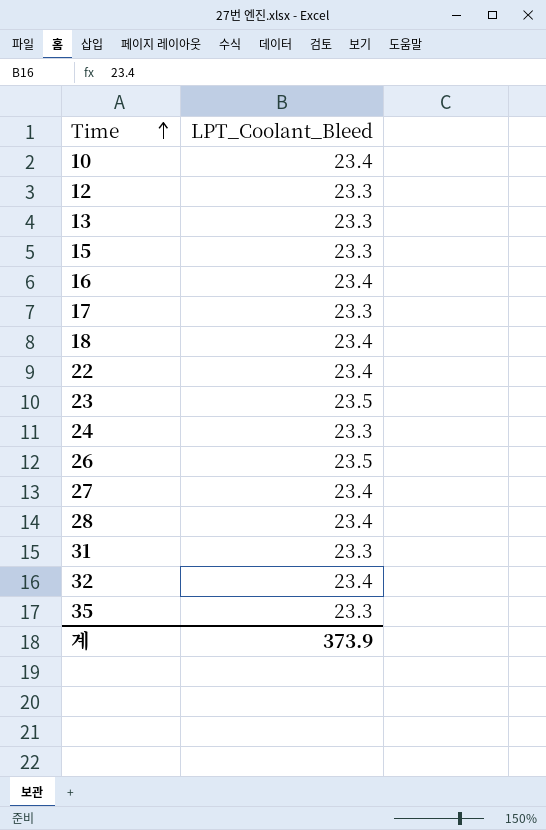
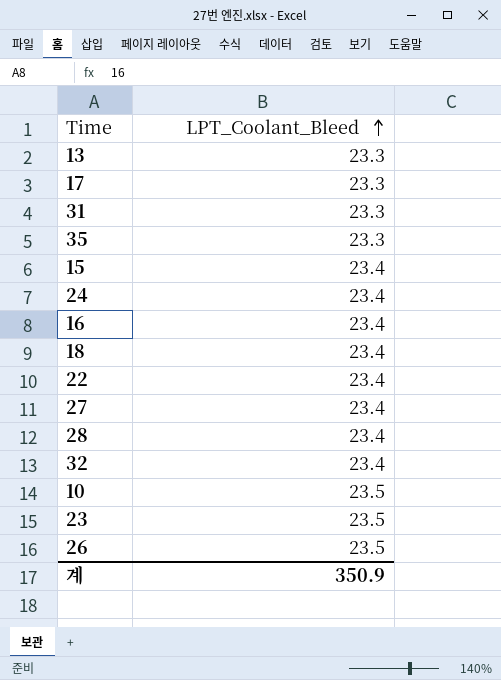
row order: Time ascending -> LPT_Coolant_Bleed ascending
row 12: 23.3 -> none
15 | LPT_Coolant_Bleed: 23.3 -> 23.4
24 | LPT_Coolant_Bleed: 23.3 -> 23.4
10 | LPT_Coolant_Bleed: 23.4 -> 23.5
계 | LPT_Coolant_Bleed: 373.9 -> 350.9

